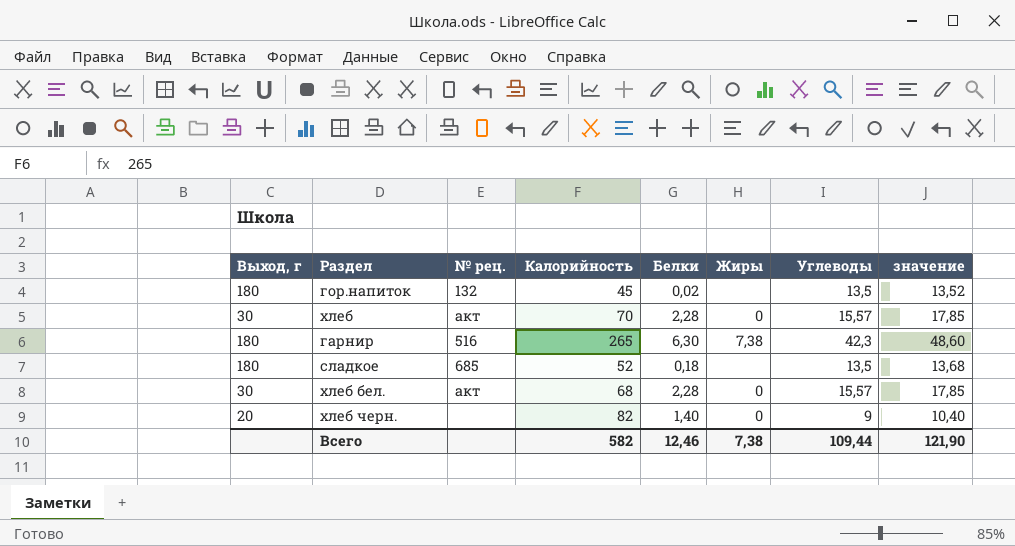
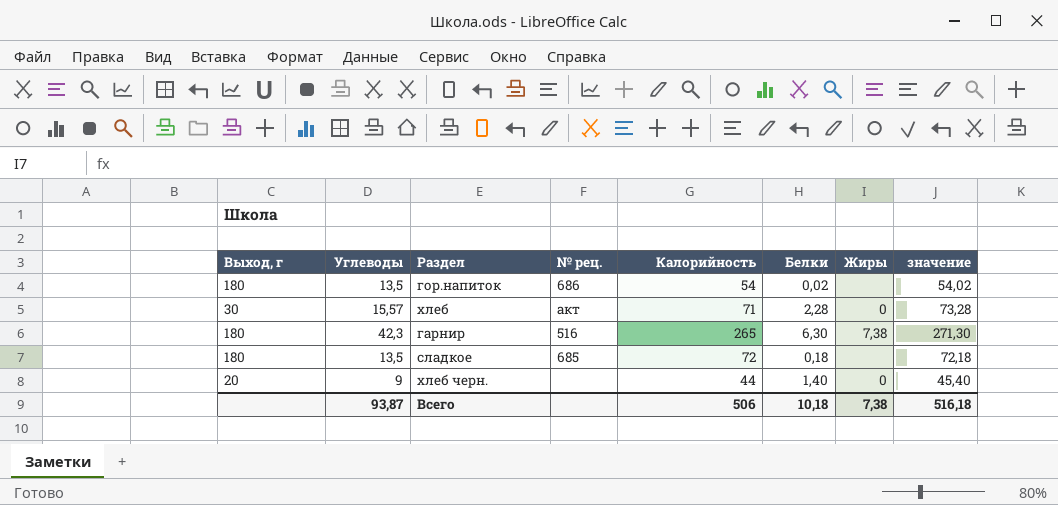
column Углеводы | position: 7 -> 2
column значение | formula: [Белки] + [Углеводы] -> [Калорийность] + [Белки]
row хлеб бел.: 30 | акт | 68 | 2,28 | 0 | 15,57 | 17,85 -> none
гор.напиток | № рец.: 132 -> 686
гор.напиток | Калорийность: 45 -> 54
хлеб | Калорийность: 70 -> 71
сладкое | Калорийность: 52 -> 72
хлеб черн. | Калорийность: 82 -> 44
Всего | Углеводы: 109,44 -> 93,87
Всего | Калорийность: 582 -> 506
Всего | Белки: 12,46 -> 10,18
Всего | значение: 121,90 -> 516,18

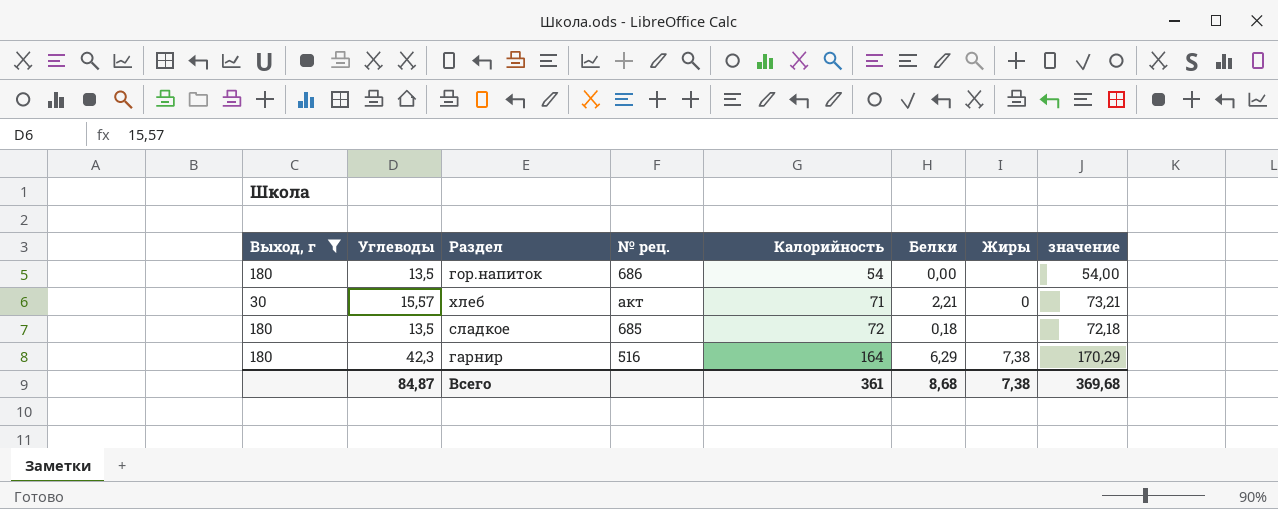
filter: none -> Выход, г != 20
row order: none -> Калорийность ascending
гор.напиток | Белки: 0,02 -> 0,00
гор.напиток | значение: 54,02 -> 54,00
хлеб | Белки: 2,28 -> 2,21
хлеб | значение: 73,28 -> 73,21
гарнир | Калорийность: 265 -> 164
гарнир | Белки: 6,30 -> 6,29
гарнир | значение: 271,30 -> 170,29
Всего | Углеводы: 93,87 -> 84,87
Всего | Калорийность: 506 -> 361
Всего | Белки: 10,18 -> 8,68
Всего | значение: 516,18 -> 369,68

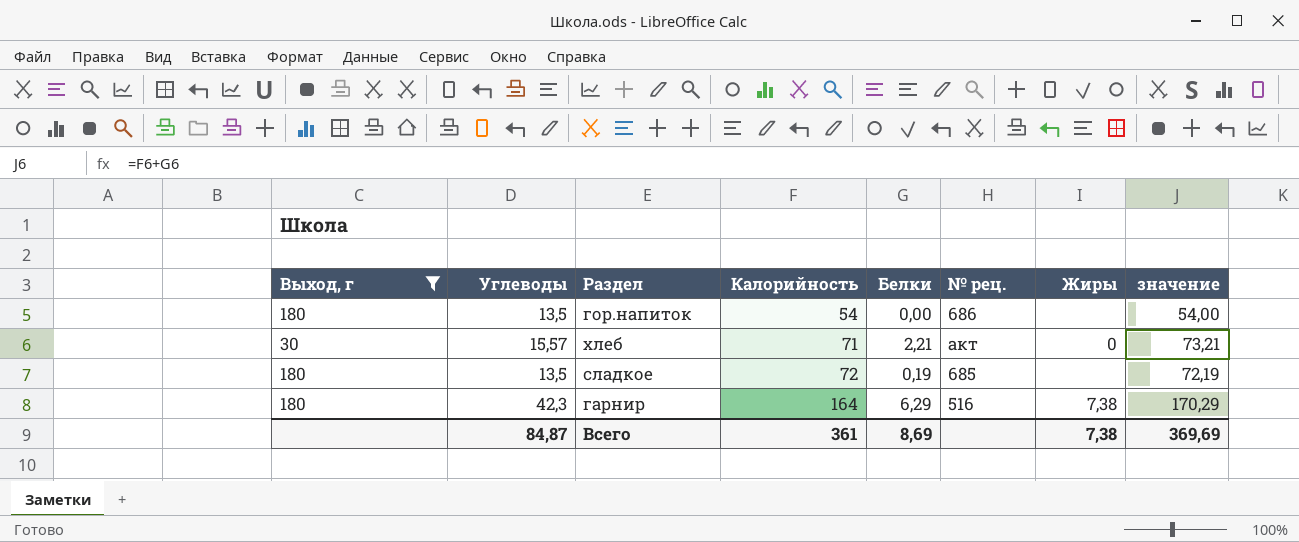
column № рец. | position: 4 -> 6
сладкое | Белки: 0,18 -> 0,19
сладкое | значение: 72,18 -> 72,19
Всего | Белки: 8,68 -> 8,69
Всего | значение: 369,68 -> 369,69

